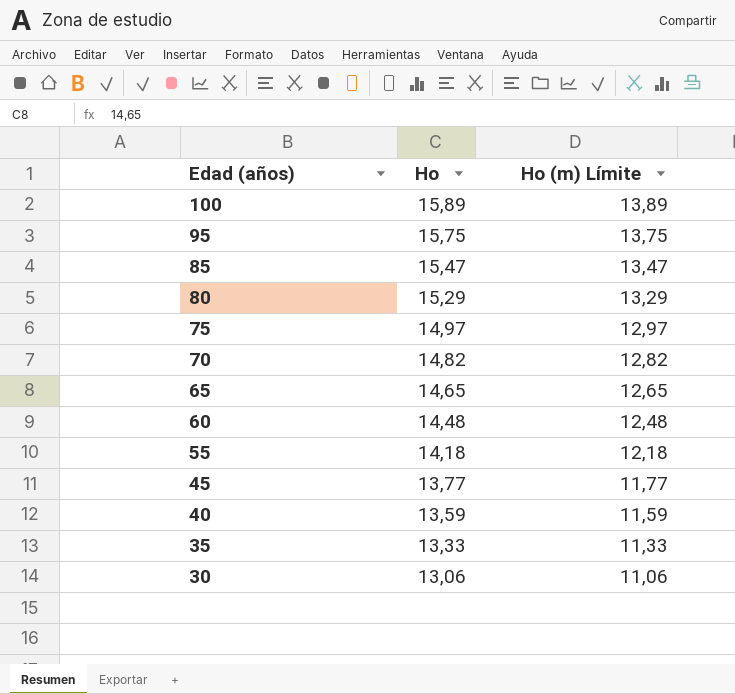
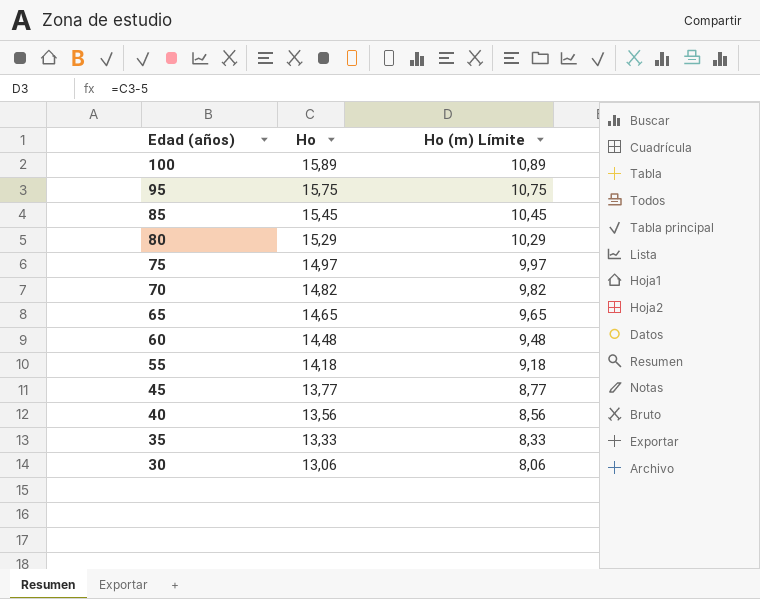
column Ho (m) Límite | formula: [Ho] - 2 -> [Ho] - 5
85 | Ho: 15,47 -> 15,45
40 | Ho: 13,59 -> 13,56

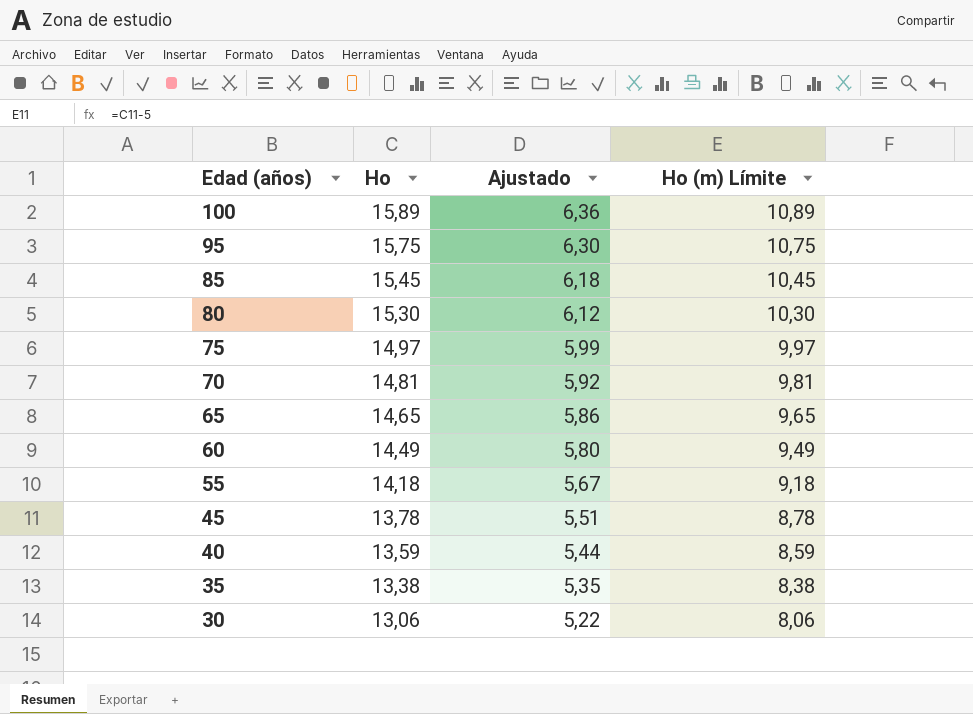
column Ajustado | formula: none -> [Ho] * 0,4
80 | Ho: 15,29 -> 15,30
80 | Ho (m) Límite: 10,29 -> 10,30
70 | Ho: 14,82 -> 14,81
70 | Ho (m) Límite: 9,82 -> 9,81
60 | Ho: 14,48 -> 14,49
60 | Ho (m) Límite: 9,48 -> 9,49
45 | Ho: 13,77 -> 13,78
45 | Ho (m) Límite: 8,77 -> 8,78
40 | Ho: 13,56 -> 13,59
40 | Ho (m) Límite: 8,56 -> 8,59
35 | Ho: 13,33 -> 13,38
35 | Ho (m) Límite: 8,33 -> 8,38

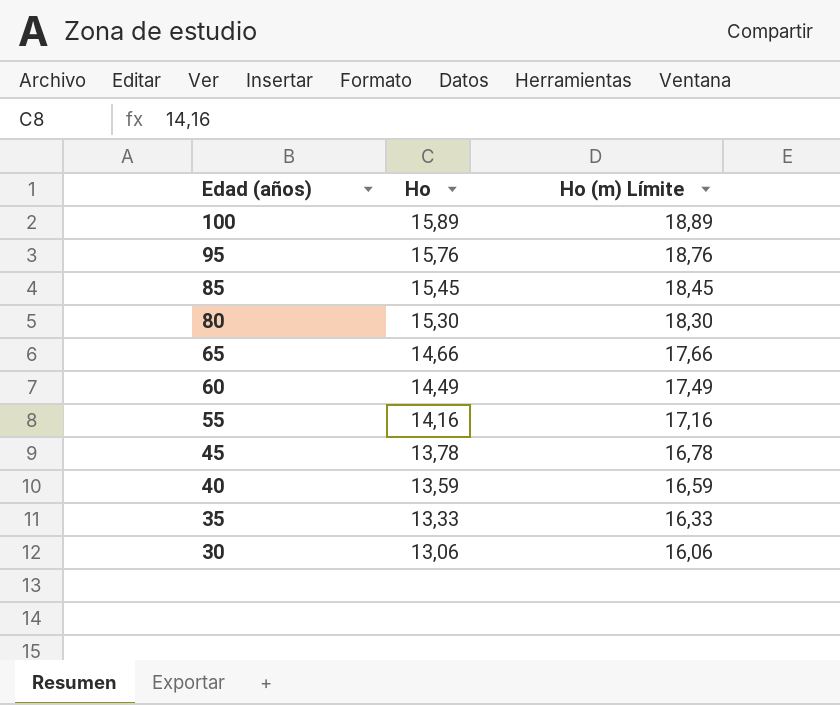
column Ajustado | formula: [Ho] * 0,4 -> none
column Ho (m) Límite | formula: [Ho] - 5 -> [Ho] + 3
row 75: 14,97 | 5,99 | 9,97 -> none
row 70: 14,81 | 5,92 | 9,81 -> none
95 | Ho: 15,75 -> 15,76
65 | Ho: 14,65 -> 14,66
55 | Ho: 14,18 -> 14,16
35 | Ho: 13,38 -> 13,33

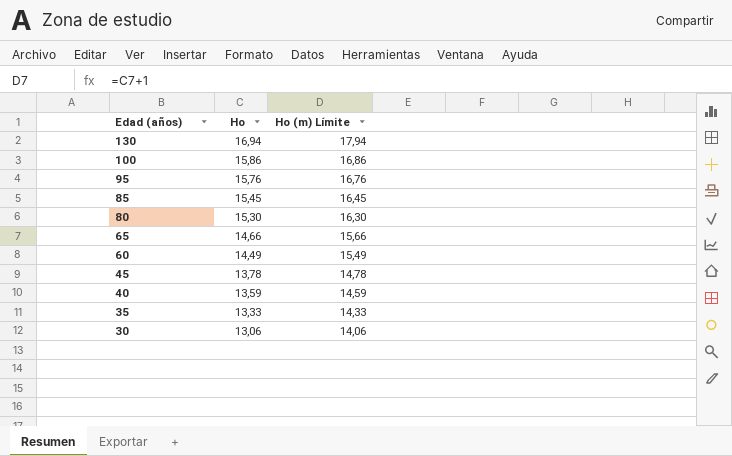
column Ho (m) Límite | formula: [Ho] + 3 -> [Ho] + 1
row 55: 14,16 | 17,16 -> none
row 130: none -> 16,94 | 17,94
100 | Ho: 15,89 -> 15,86

